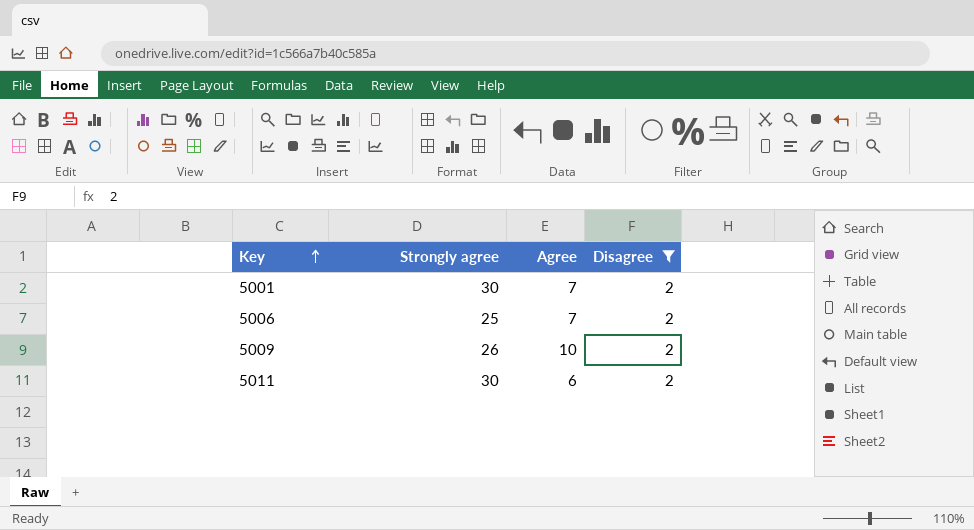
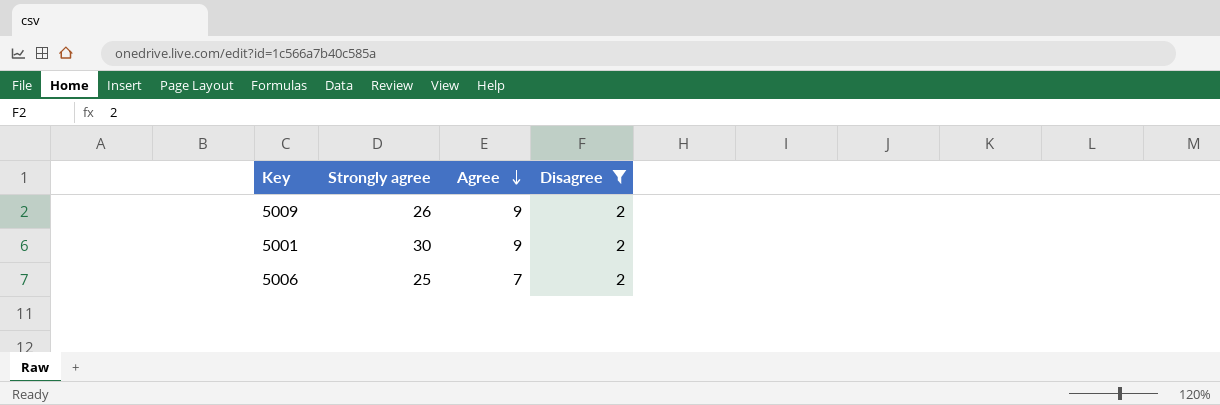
row order: Key ascending -> Agree descending
row 5011: 30 | 6 | 2 -> none
5009 | Agree: 10 -> 9
5001 | Agree: 7 -> 9

